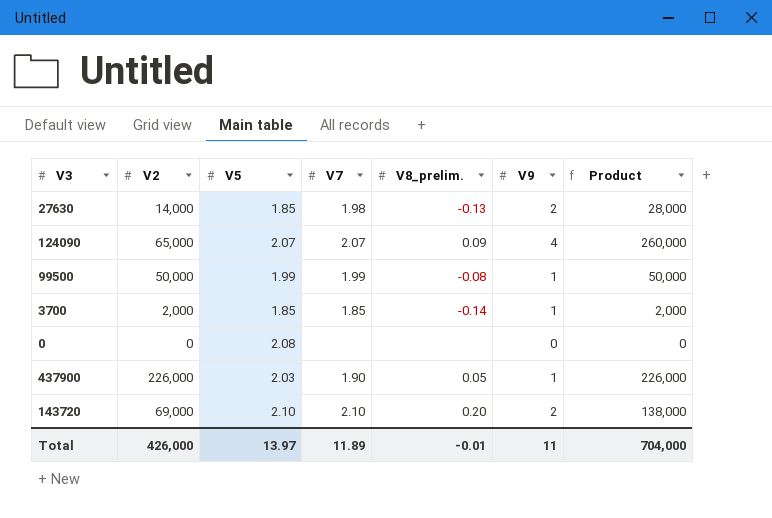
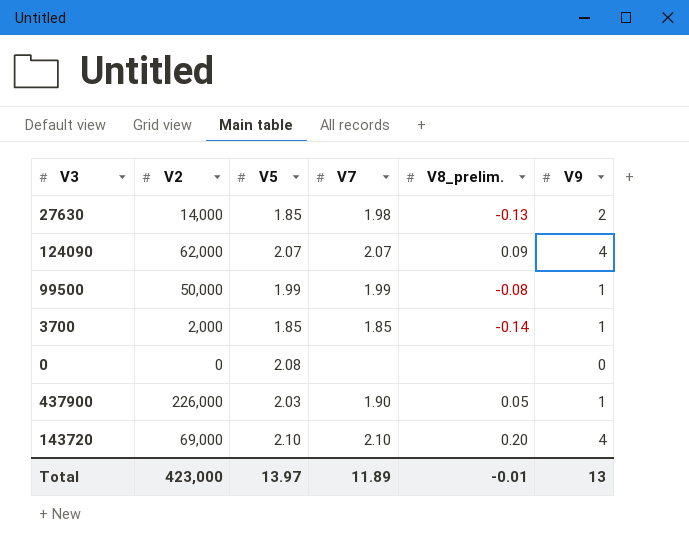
column Product | formula: [V2] * [V9] -> none
124090 | V2: 65,000 -> 62,000
143720 | V9: 2 -> 4
Total | V2: 426,000 -> 423,000
Total | V9: 11 -> 13

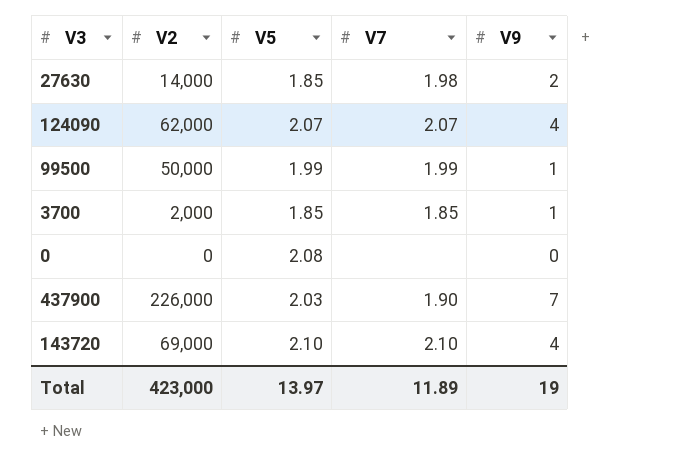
column V8_prelim. | position: 5 -> none
437900 | V9: 1 -> 7
Total | V9: 13 -> 19

